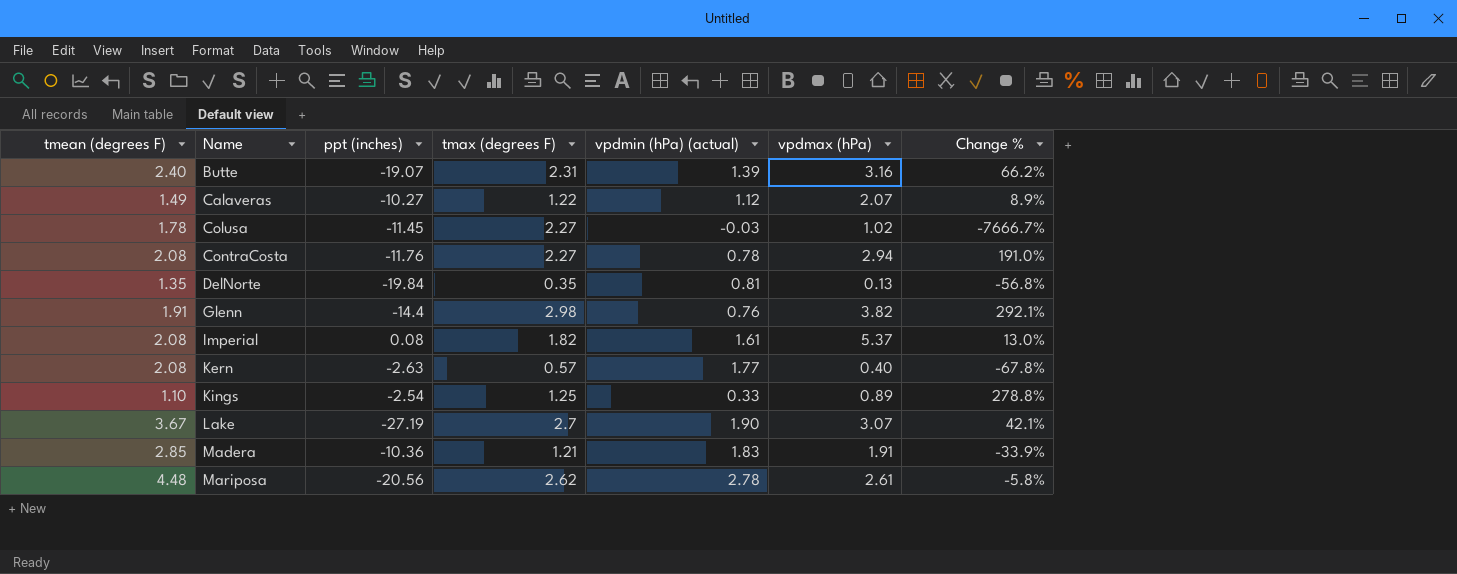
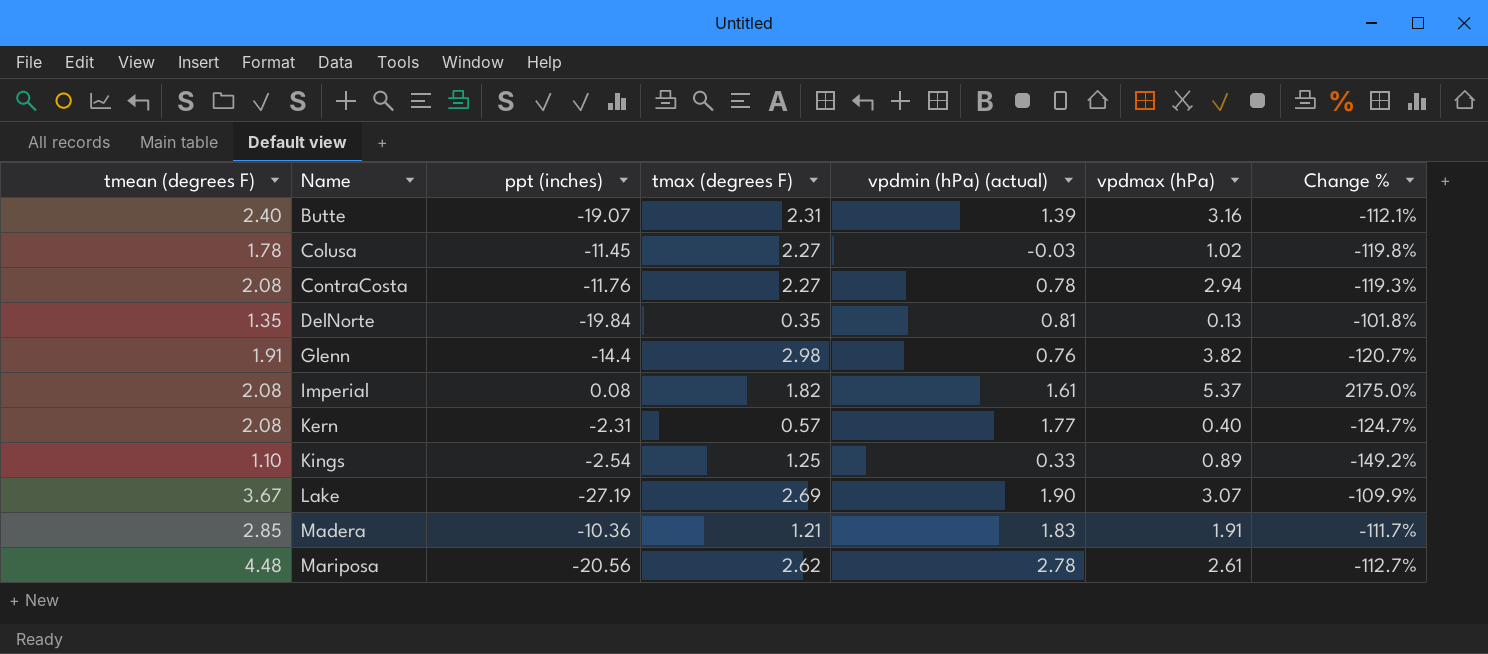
column Change % | formula: ([tmax (degrees F)] - [vpdmin (hPa) (actual)]) / [vpdmin (hPa) (actual)] -> ([tmax (degrees F)] - [ppt (inches)]) / [ppt (inches)]
row Calaveras: 1.49 | -10.27 | 1.22 | 1.12 | 2.07 | 8.9% -> none
Kern | ppt (inches): -2.63 -> -2.31
Lake | tmax (degrees F): 2.7 -> 2.69

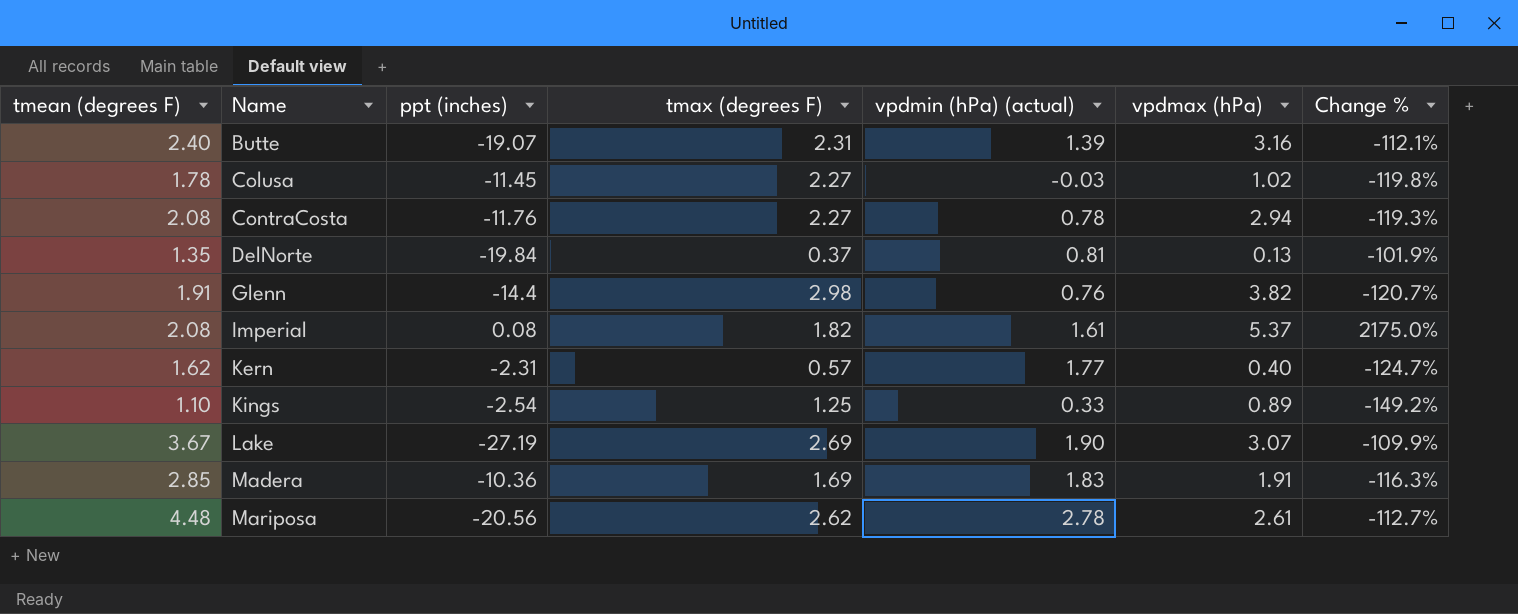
DelNorte | tmax (degrees F): 0.35 -> 0.37
DelNorte | Change %: -101.8% -> -101.9%
Kern | tmean (degrees F): 2.08 -> 1.62
Madera | tmax (degrees F): 1.21 -> 1.69
Madera | Change %: -111.7% -> -116.3%

